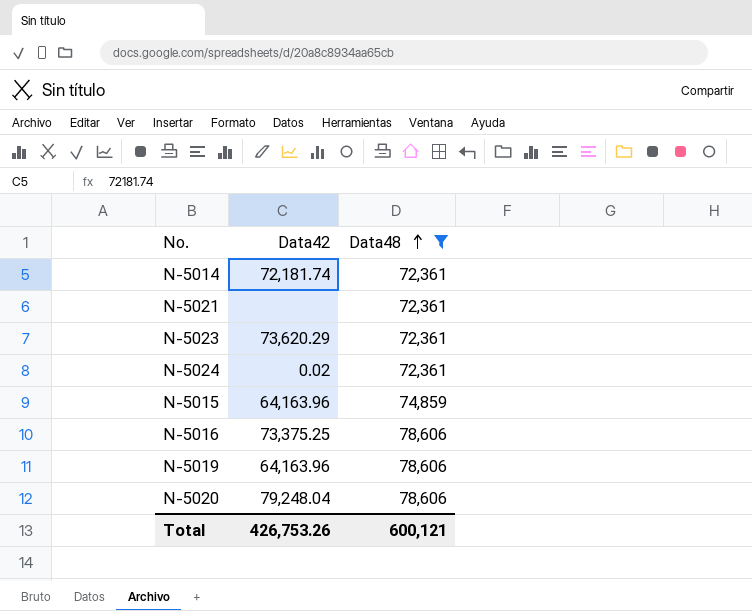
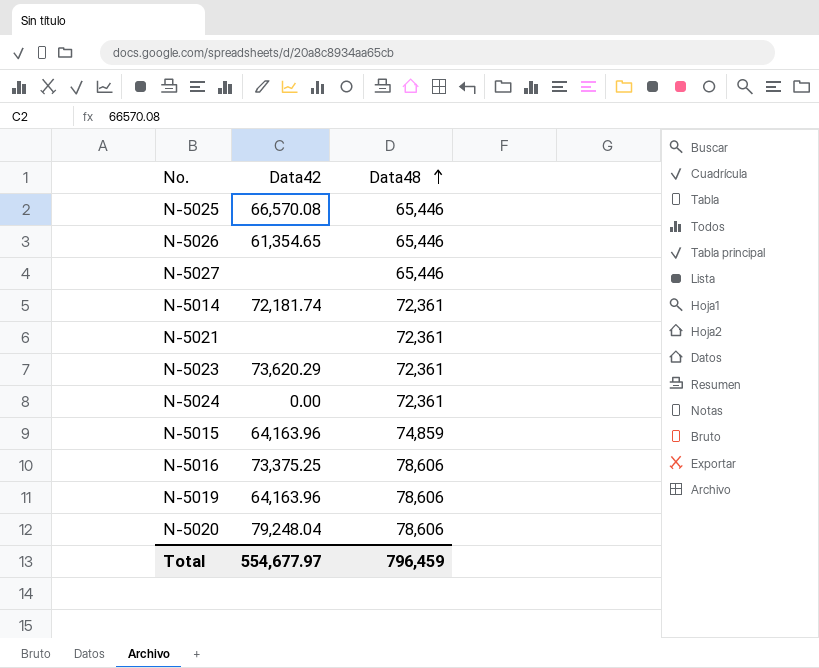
filter: Data48 != 65,446 -> none
N-5024 | Data42: 0.02 -> 0.00
Total | Data42: 426,753.26 -> 554,677.97
Total | Data48: 600,121 -> 796,459

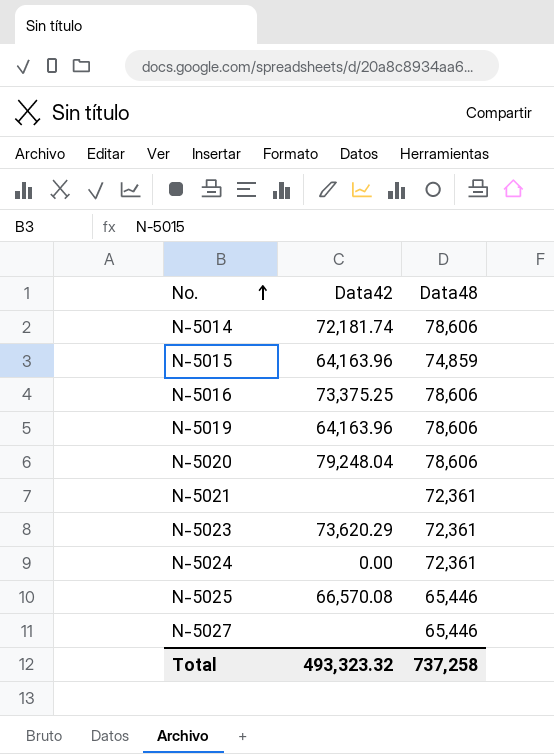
row order: Data48 ascending -> No. ascending
row N-5026: 61,354.65 | 65,446 -> none
N-5014 | Data48: 72,361 -> 78,606
Total | Data42: 554,677.97 -> 493,323.32
Total | Data48: 796,459 -> 737,258

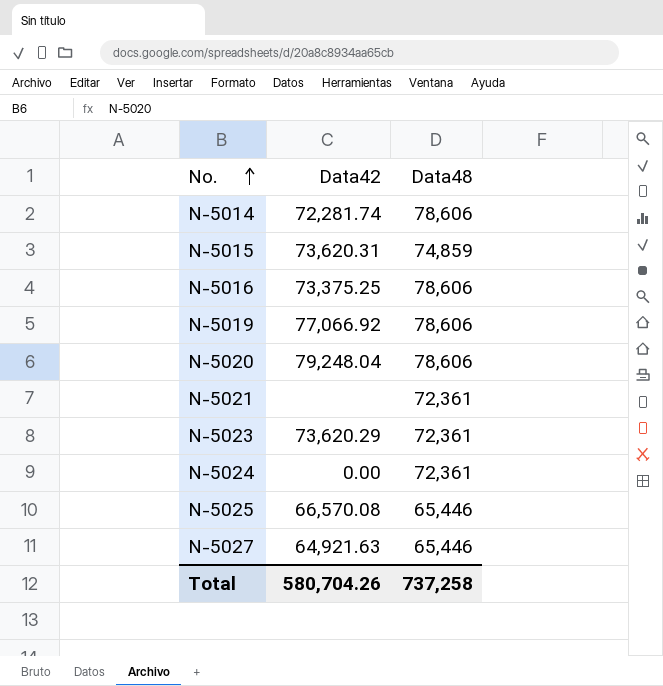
N-5014 | Data42: 72,181.74 -> 72,281.74
N-5015 | Data42: 64,163.96 -> 73,620.31
N-5019 | Data42: 64,163.96 -> 77,066.92
N-5027 | Data42: none -> 64,921.63
Total | Data42: 493,323.32 -> 580,704.26

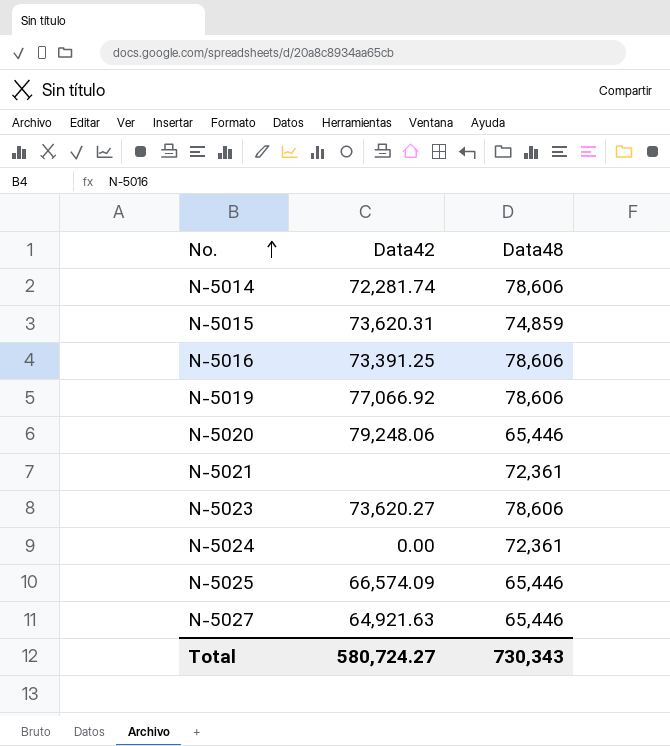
N-5016 | Data42: 73,375.25 -> 73,391.25
N-5020 | Data42: 79,248.04 -> 79,248.06
N-5020 | Data48: 78,606 -> 65,446
N-5023 | Data42: 73,620.29 -> 73,620.27
N-5023 | Data48: 72,361 -> 78,606
N-5025 | Data42: 66,570.08 -> 66,574.09
Total | Data42: 580,704.26 -> 580,724.27
Total | Data48: 737,258 -> 730,343

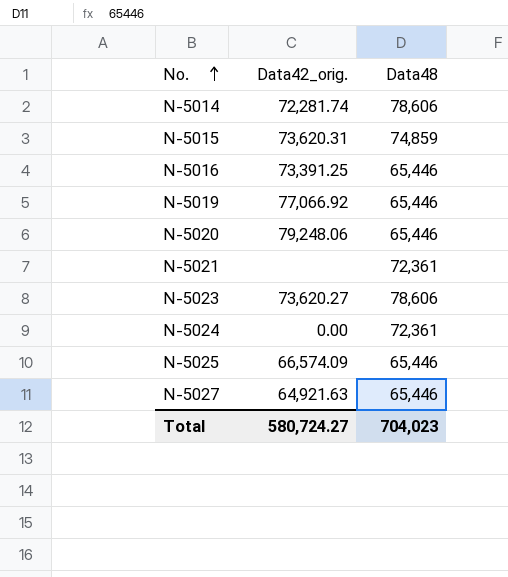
column name: Data42 -> Data42_orig.
N-5016 | Data48: 78,606 -> 65,446
N-5019 | Data48: 78,606 -> 65,446
Total | Data48: 730,343 -> 704,023

